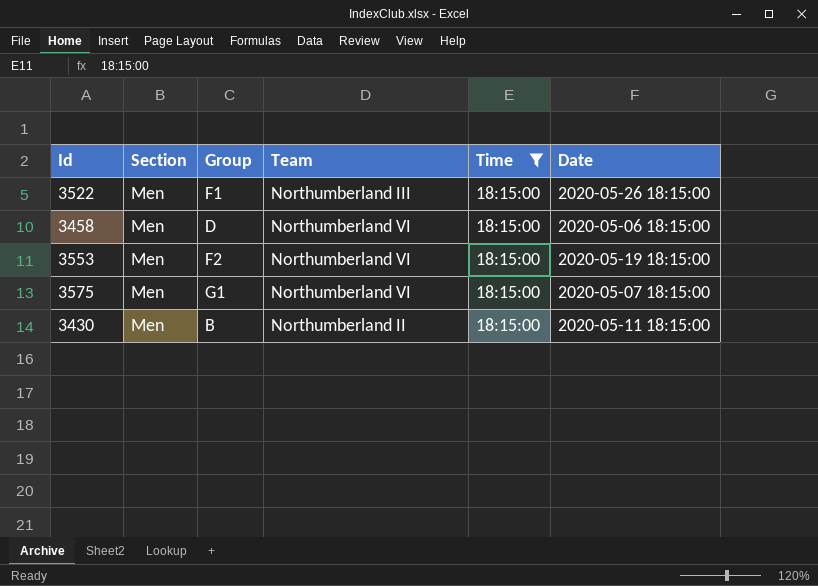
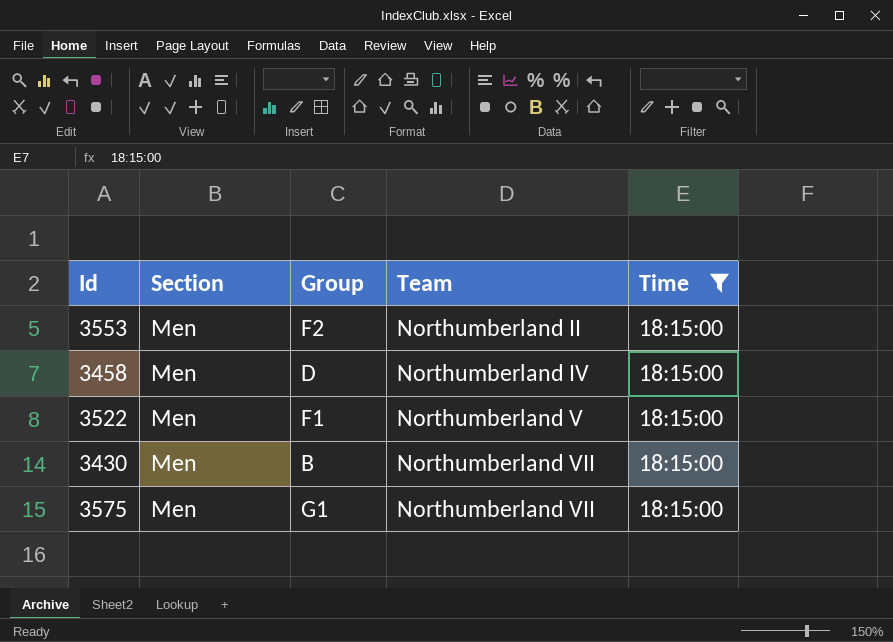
row order: none -> Team ascending
column Date | position: 6 -> none
3553 | Team: Northumberland VI -> Northumberland II
3458 | Team: Northumberland VI -> Northumberland IV
3522 | Team: Northumberland III -> Northumberland V
3430 | Team: Northumberland II -> Northumberland VII
3575 | Team: Northumberland VI -> Northumberland VII

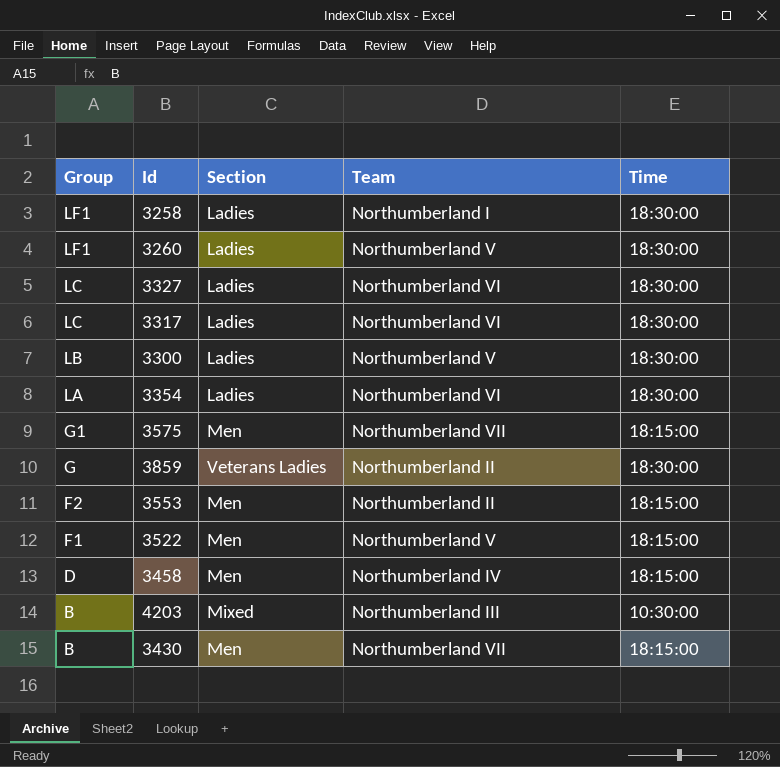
filter: Time = 18:15:00 -> none
row order: Team ascending -> Group descending
column Group | position: 3 -> 1

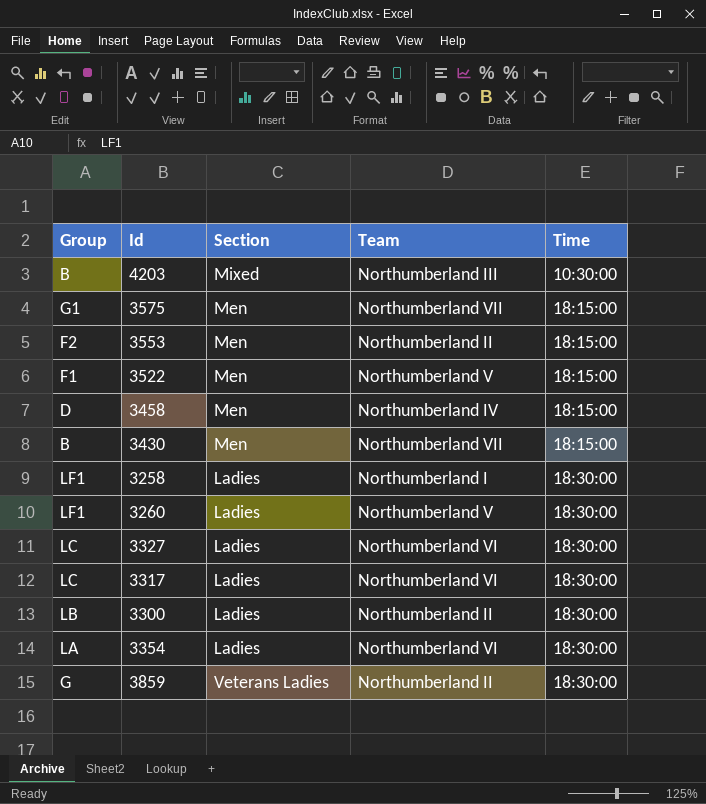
row order: Group descending -> Time ascending
3300 | Team: Northumberland V -> Northumberland II

